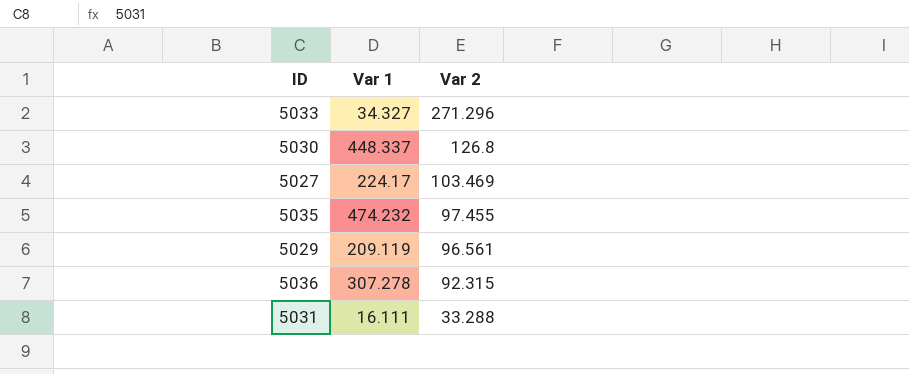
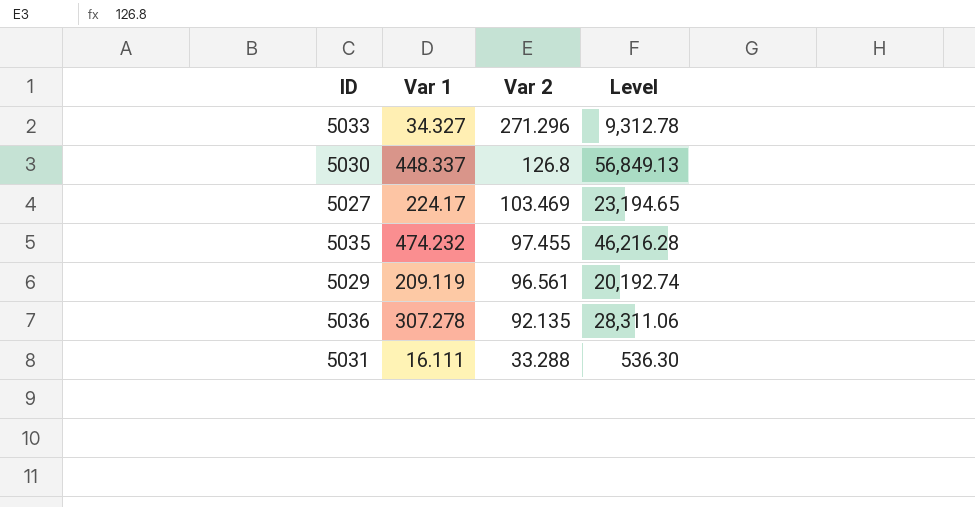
column Level | formula: none -> [Var 1] * [Var 2]
5036 | Var 2: 92.315 -> 92.135

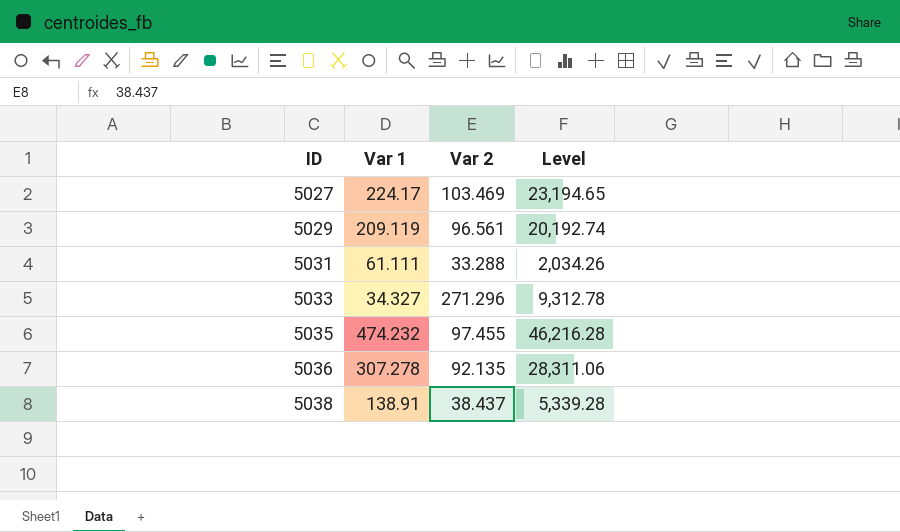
row order: Var 2 descending -> ID ascending
row 5030: 448.337 | 126.8 | 56,849.13 -> none
5031 | Var 1: 16.111 -> 61.111
5031 | Level: 536.30 -> 2,034.26
row 5038: none -> 138.91 | 38.437 | 5,339.28

